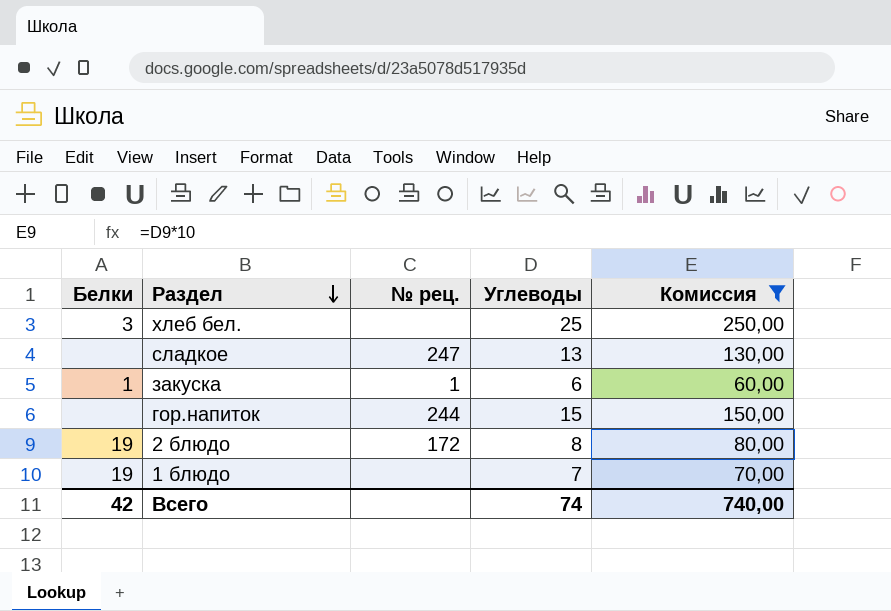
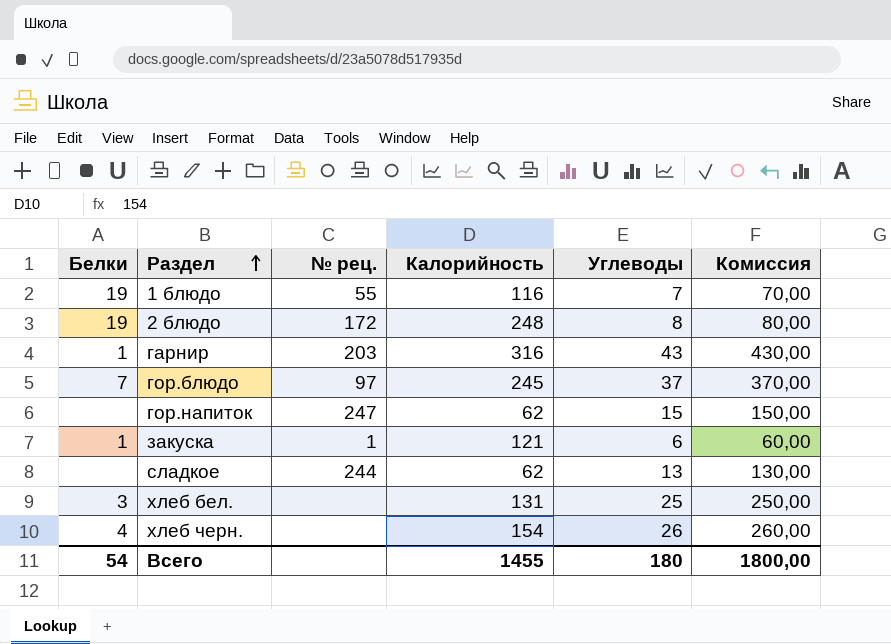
filter: Комиссия <= 250,00 -> none
row order: Раздел descending -> Раздел ascending
column Калорийность | position: none -> 4
1 блюдо | № рец.: none -> 55
гор.напиток | № рец.: 244 -> 247
сладкое | № рец.: 247 -> 244
Всего | Белки: 42 -> 54
Всего | Углеводы: 74 -> 180
Всего | Комиссия: 740,00 -> 1800,00

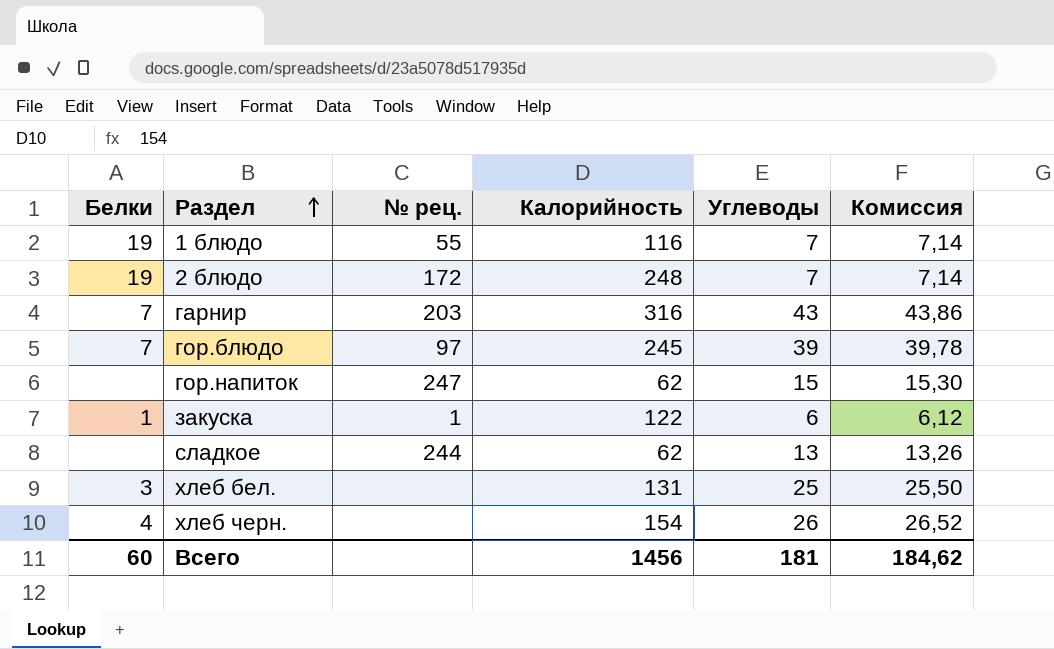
column Комиссия | formula: [Углеводы] * 10 -> [Углеводы] * 1,02
2 блюдо | Углеводы: 8 -> 7
гарнир | Белки: 1 -> 7
гор.блюдо | Углеводы: 37 -> 39
закуска | Калорийность: 121 -> 122
Всего | Белки: 54 -> 60
Всего | Калорийность: 1455 -> 1456
Всего | Углеводы: 180 -> 181
Всего | Комиссия: 1800,00 -> 184,62

